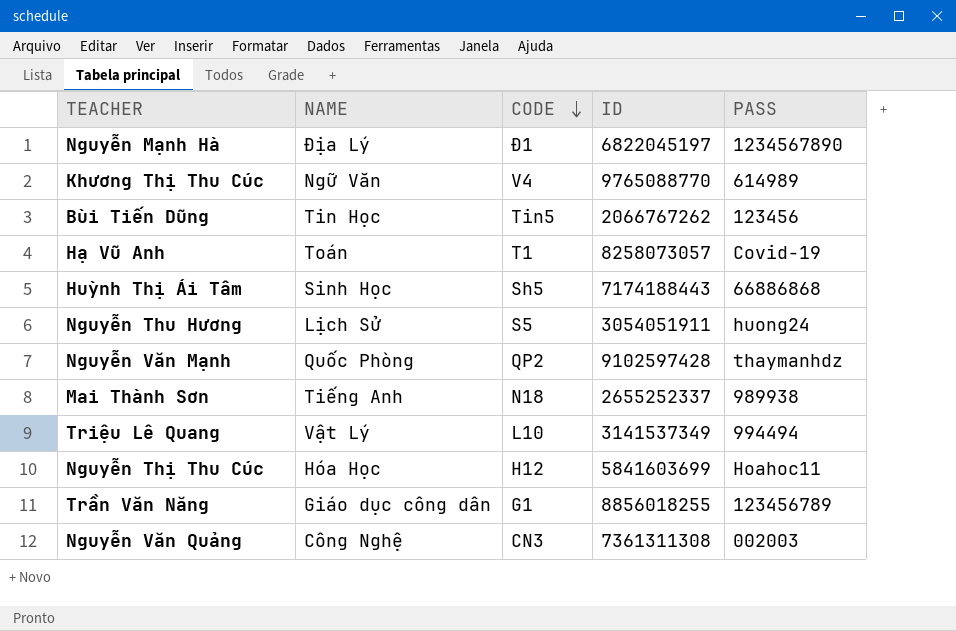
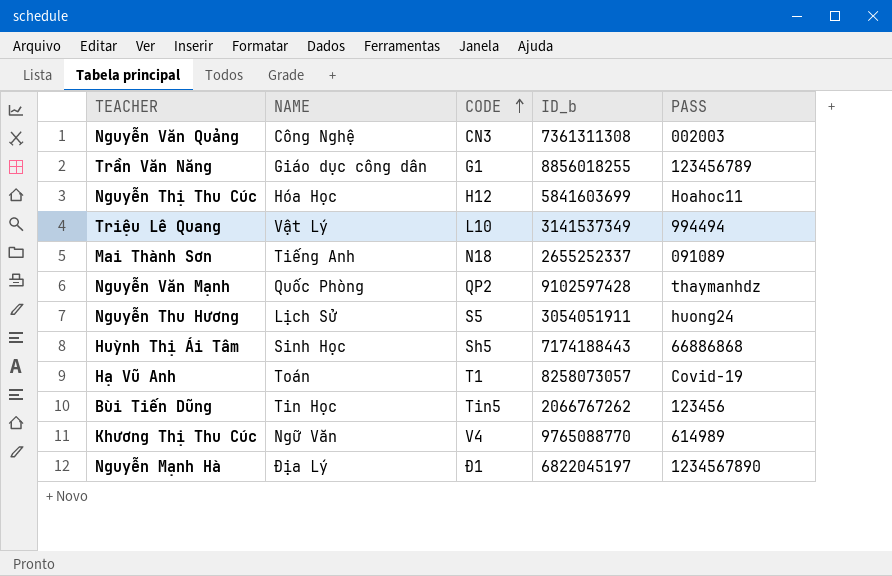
row order: CODE descending -> CODE ascending
column name: ID -> ID_b
Mai Thành Sơn | PASS: 989938 -> 091089

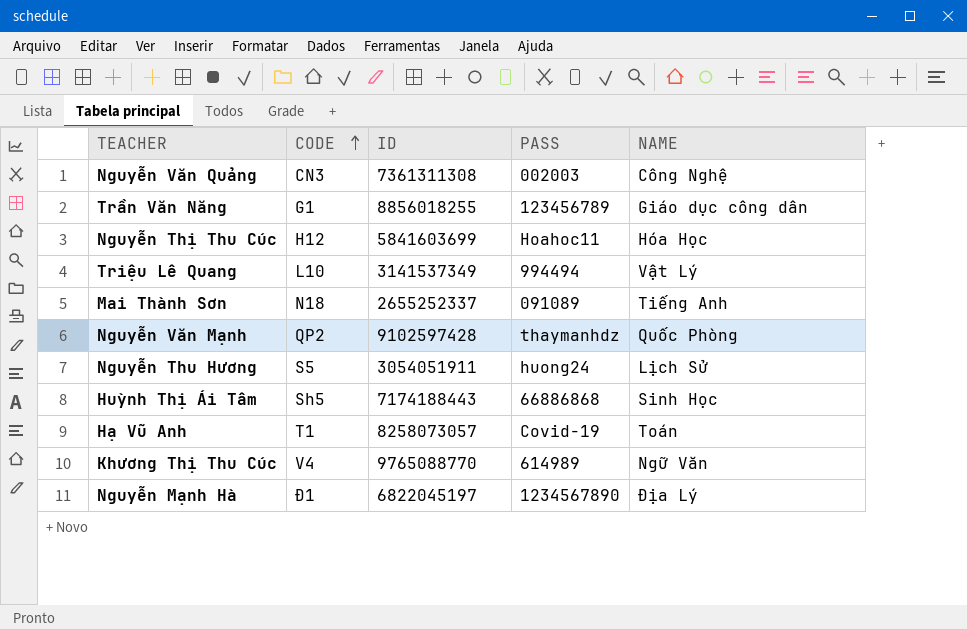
column name: ID_b -> ID
column NAME | position: 2 -> 5
row Bùi Tiến Dũng: Tin Học | Tin5 | 2066767262 | 123456 -> none

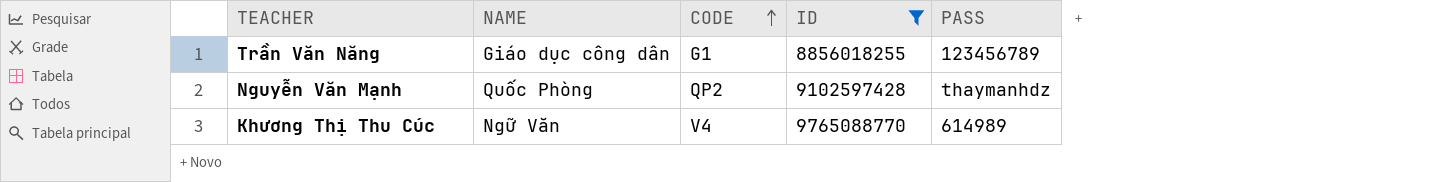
filter: none -> ID >= 8856018255
column NAME | position: 5 -> 2

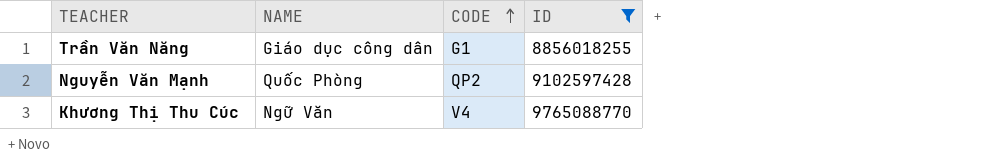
column PASS | position: 5 -> none

